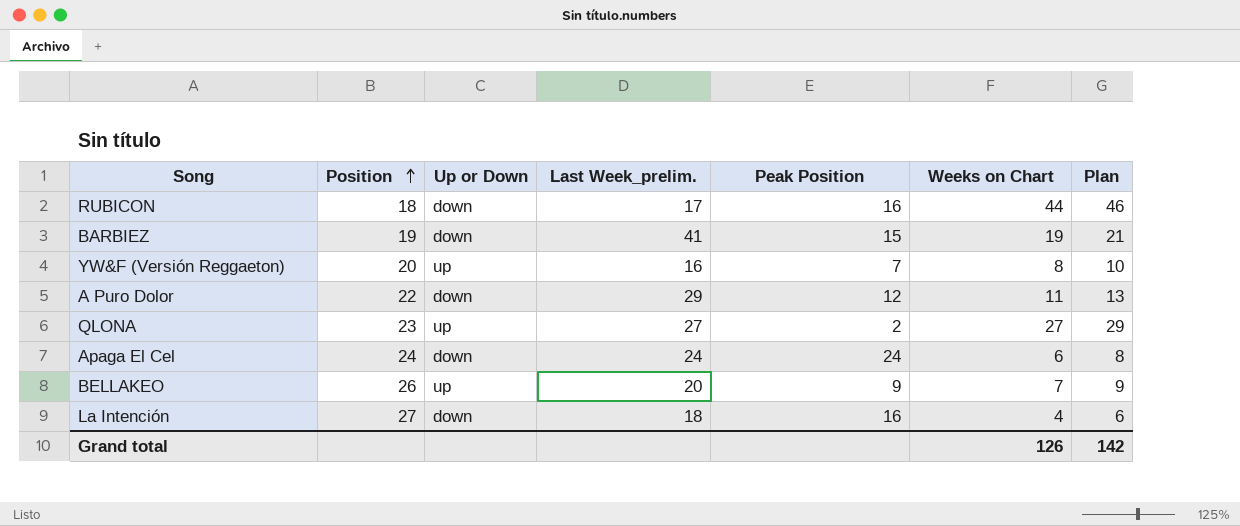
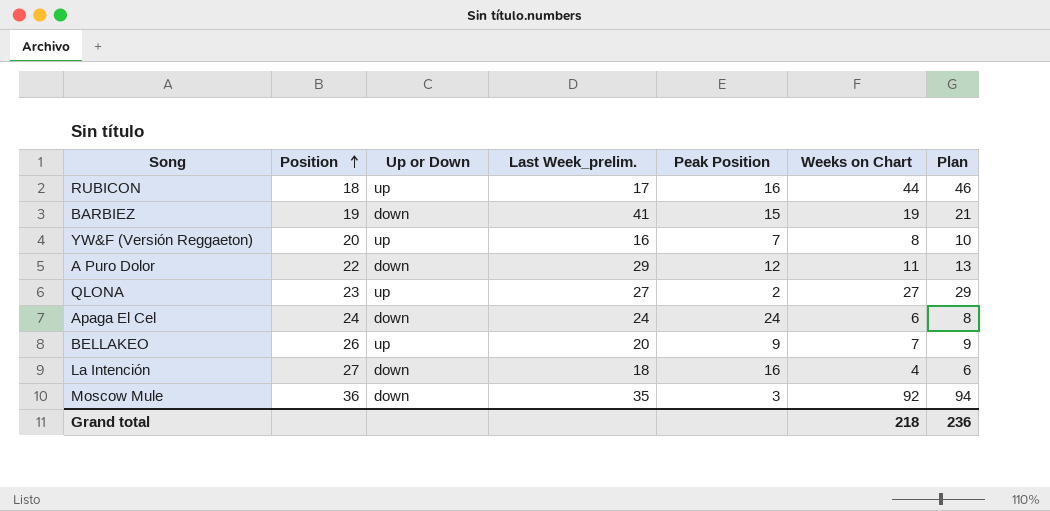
RUBICON | Up or Down: down -> up
row Moscow Mule: none -> 36 | down | 35 | 3 | 92 | 94
Grand total | Weeks on Chart: 126 -> 218
Grand total | Plan: 142 -> 236

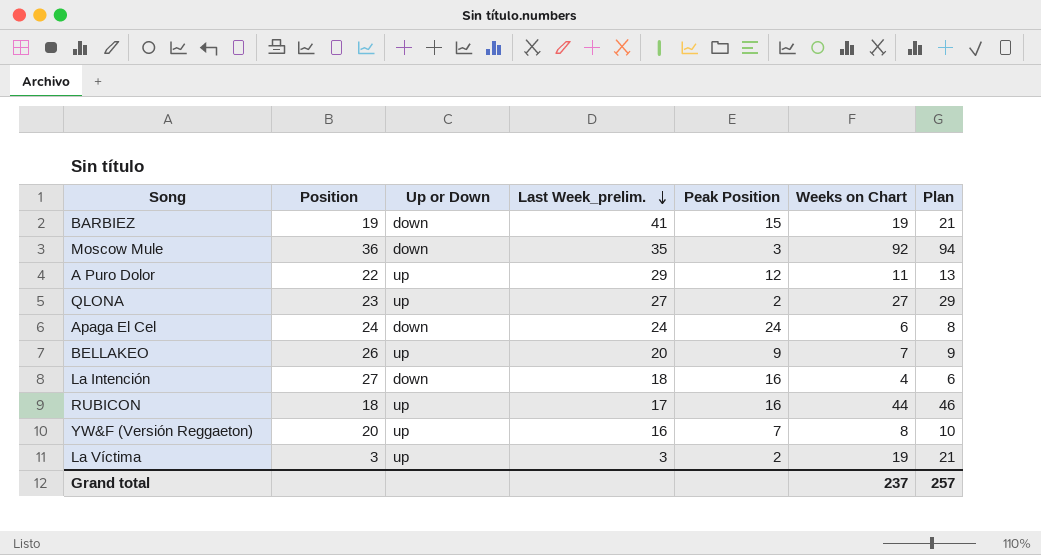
row order: Position ascending -> Last Week_prelim. descending
A Puro Dolor | Up or Down: down -> up
row La Víctima: none -> 3 | up | 3 | 2 | 19 | 21
Grand total | Weeks on Chart: 218 -> 237
Grand total | Plan: 236 -> 257

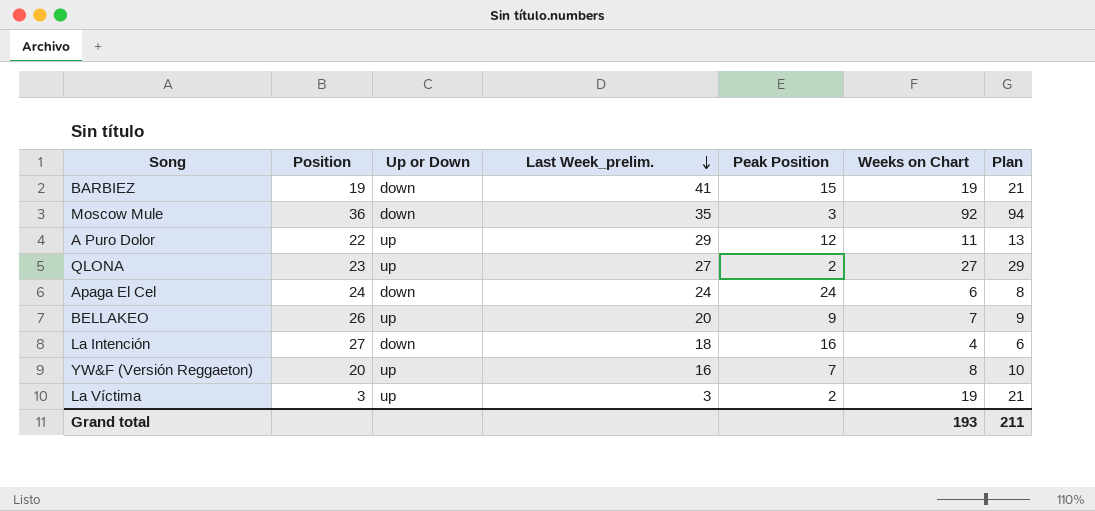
row RUBICON: 18 | up | 17 | 16 | 44 | 46 -> none
Grand total | Weeks on Chart: 237 -> 193
Grand total | Plan: 257 -> 211

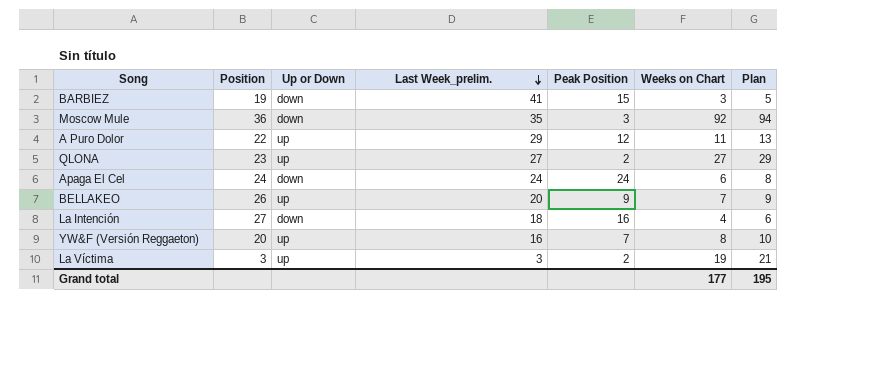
BARBIEZ | Weeks on Chart: 19 -> 3
BARBIEZ | Plan: 21 -> 5
Grand total | Weeks on Chart: 193 -> 177
Grand total | Plan: 211 -> 195

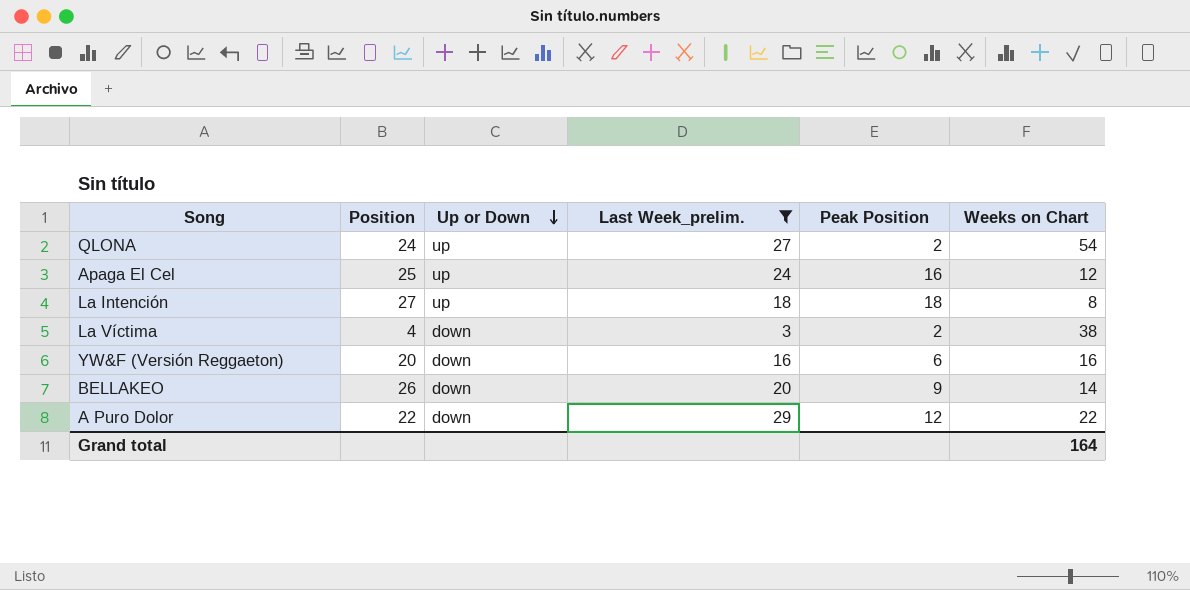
filter: none -> Last Week_prelim. <= 29
row order: Last Week_prelim. descending -> Up or Down descending
column Plan | formula: [Weeks on Chart] + 2 -> none
QLONA | Position: 23 -> 24
QLONA | Weeks on Chart: 27 -> 54
Apaga El Cel | Position: 24 -> 25
Apaga El Cel | Up or Down: down -> up
Apaga El Cel | Peak Position: 24 -> 16
Apaga El Cel | Weeks on Chart: 6 -> 12
La Intención | Up or Down: down -> up
La Intención | Peak Position: 16 -> 18
La Intención | Weeks on Chart: 4 -> 8
La Víctima | Position: 3 -> 4
La Víctima | Up or Down: up -> down
La Víctima | Weeks on Chart: 19 -> 38
YW&F (Versión Reggaeton) | Up or Down: up -> down
YW&F (Versión Reggaeton) | Peak Position: 7 -> 6
YW&F (Versión Reggaeton) | Weeks on Chart: 8 -> 16
BELLAKEO | Up or Down: up -> down
BELLAKEO | Weeks on Chart: 7 -> 14
A Puro Dolor | Up or Down: up -> down
A Puro Dolor | Weeks on Chart: 11 -> 22
Grand total | Weeks on Chart: 177 -> 164

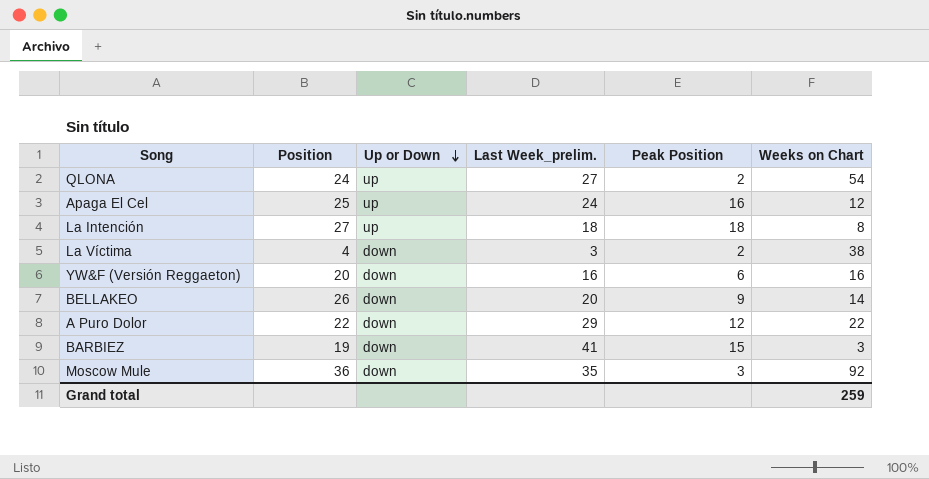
filter: Last Week_prelim. <= 29 -> none
Grand total | Weeks on Chart: 164 -> 259

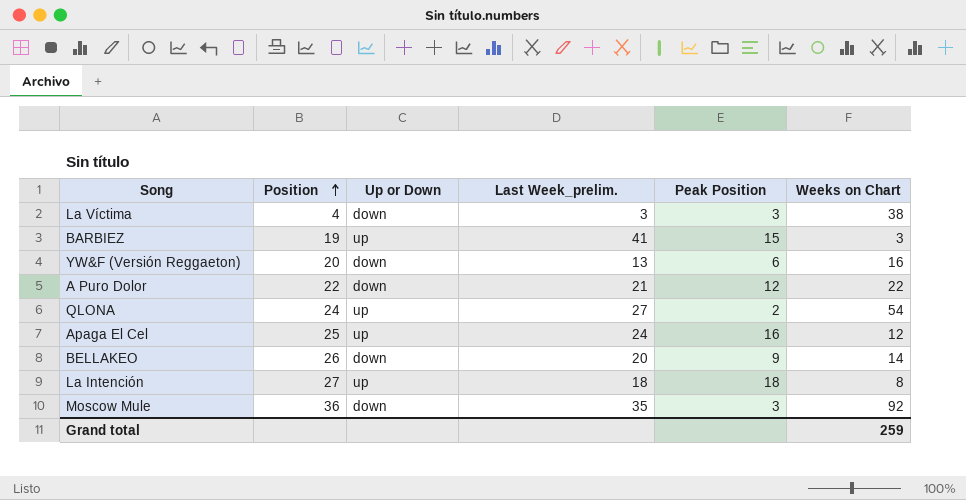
row order: Up or Down descending -> Position ascending
La Víctima | Peak Position: 2 -> 3
BARBIEZ | Up or Down: down -> up
YW&F (Versión Reggaeton) | Last Week_prelim.: 16 -> 13
A Puro Dolor | Last Week_prelim.: 29 -> 21

